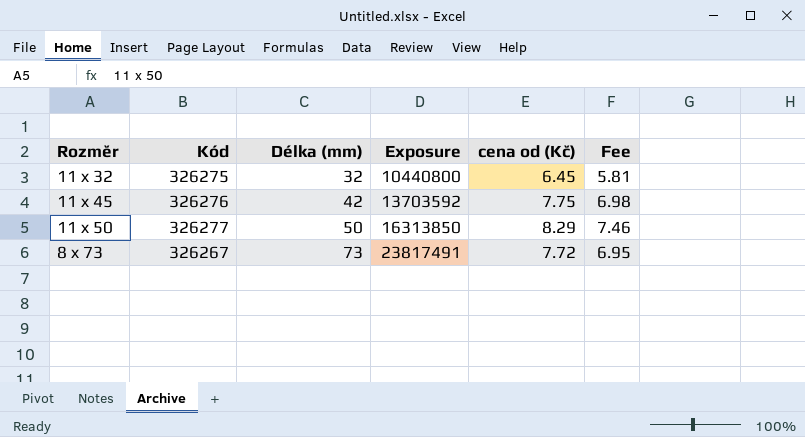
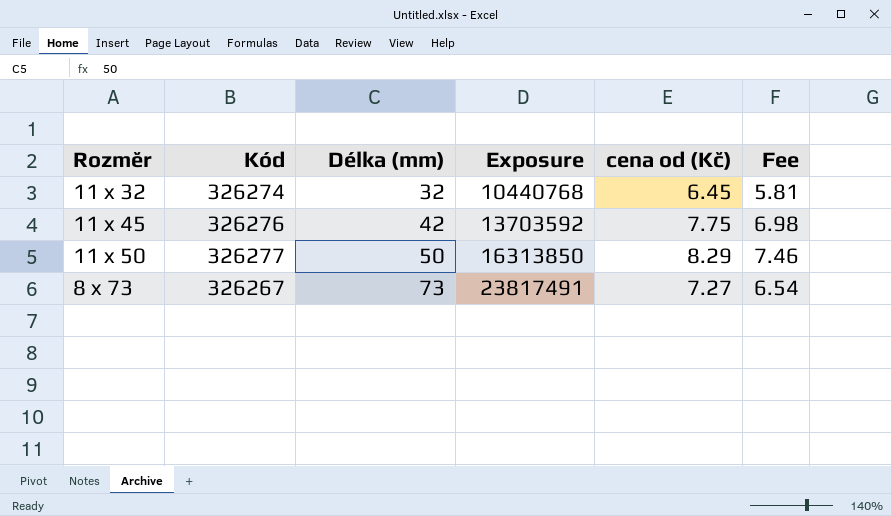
11 x 32 | Kód: 326275 -> 326274
11 x 32 | Exposure: 10440800 -> 10440768
8 x 73 | cena od (Kč): 7.72 -> 7.27
8 x 73 | Fee: 6.95 -> 6.54

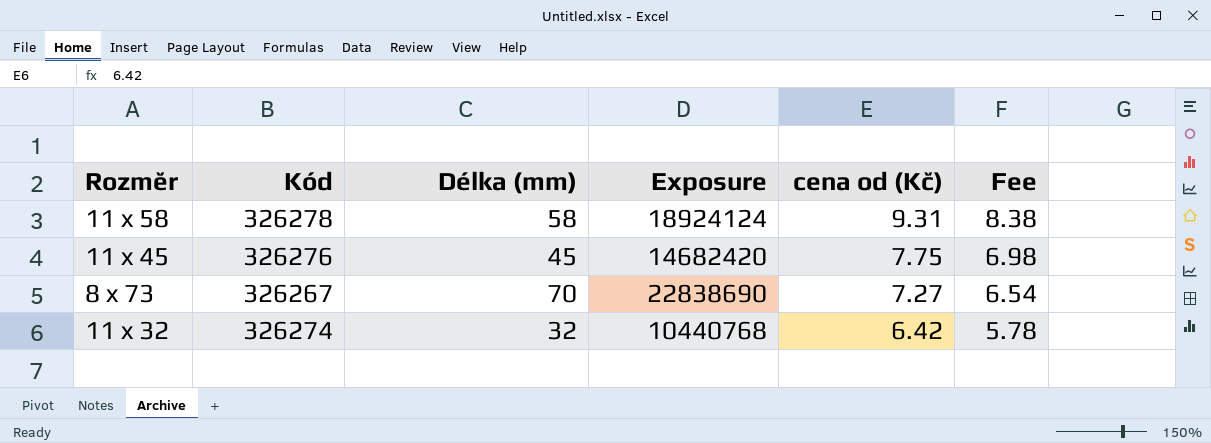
row order: Délka (mm) ascending -> cena od (Kč) descending
row 11 x 50: 326277 | 50 | 16313850 | 8.29 | 7.46 -> none
row 11 x 58: none -> 326278 | 58 | 18924124 | 9.31 | 8.38
11 x 45 | Délka (mm): 42 -> 45
11 x 45 | Exposure: 13703592 -> 14682420
8 x 73 | Délka (mm): 73 -> 70
8 x 73 | Exposure: 23817491 -> 22838690
11 x 32 | cena od (Kč): 6.45 -> 6.42
11 x 32 | Fee: 5.81 -> 5.78

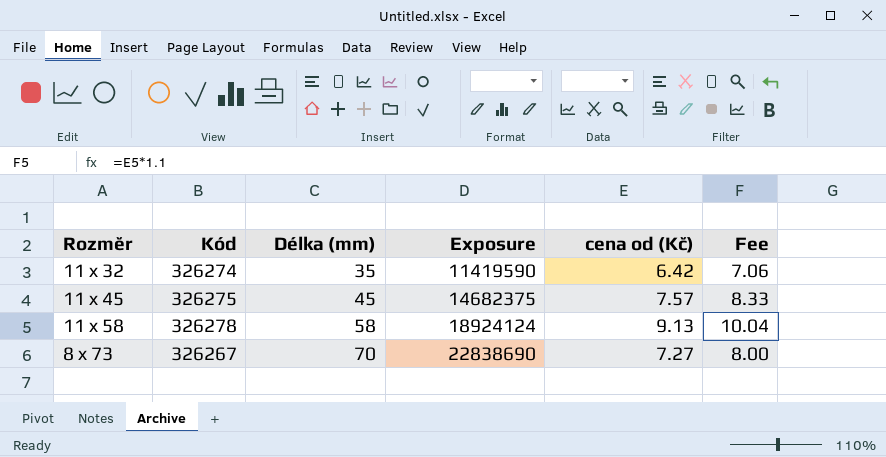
row order: cena od (Kč) descending -> Délka (mm) ascending
column Fee | formula: [cena od (Kč)] * 0.9 -> [cena od (Kč)] * 1.1
11 x 32 | Délka (mm): 32 -> 35
11 x 32 | Exposure: 10440768 -> 11419590
11 x 45 | Kód: 326276 -> 326275
11 x 45 | Exposure: 14682420 -> 14682375
11 x 45 | cena od (Kč): 7.75 -> 7.57
11 x 58 | cena od (Kč): 9.31 -> 9.13

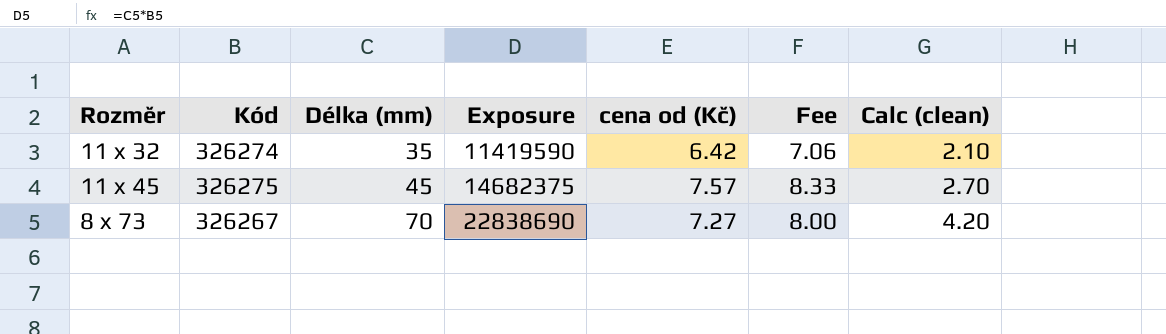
column Calc (clean) | formula: none -> [Délka (mm)] * 0.06
row 11 x 58: 326278 | 58 | 18924124 | 9.13 | 10.04 -> none

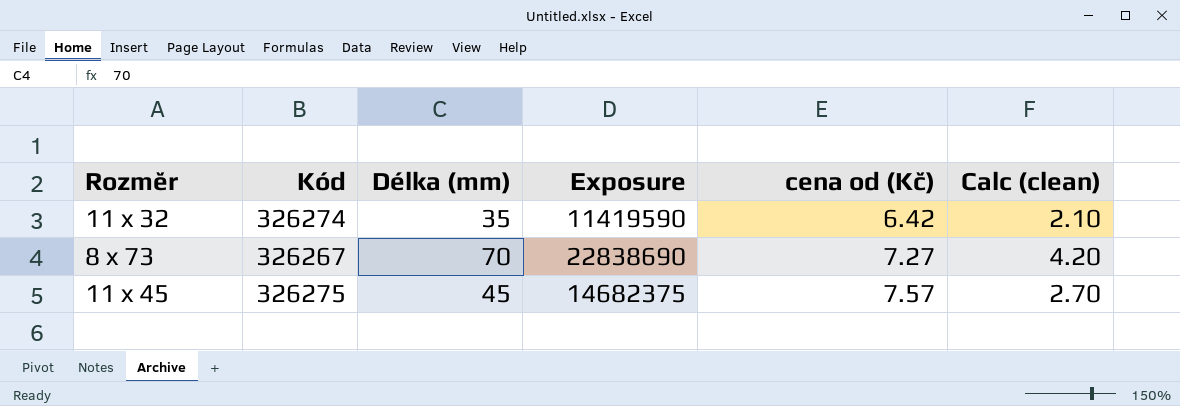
row order: Délka (mm) ascending -> cena od (Kč) ascending
column Fee | formula: [cena od (Kč)] * 1.1 -> none

